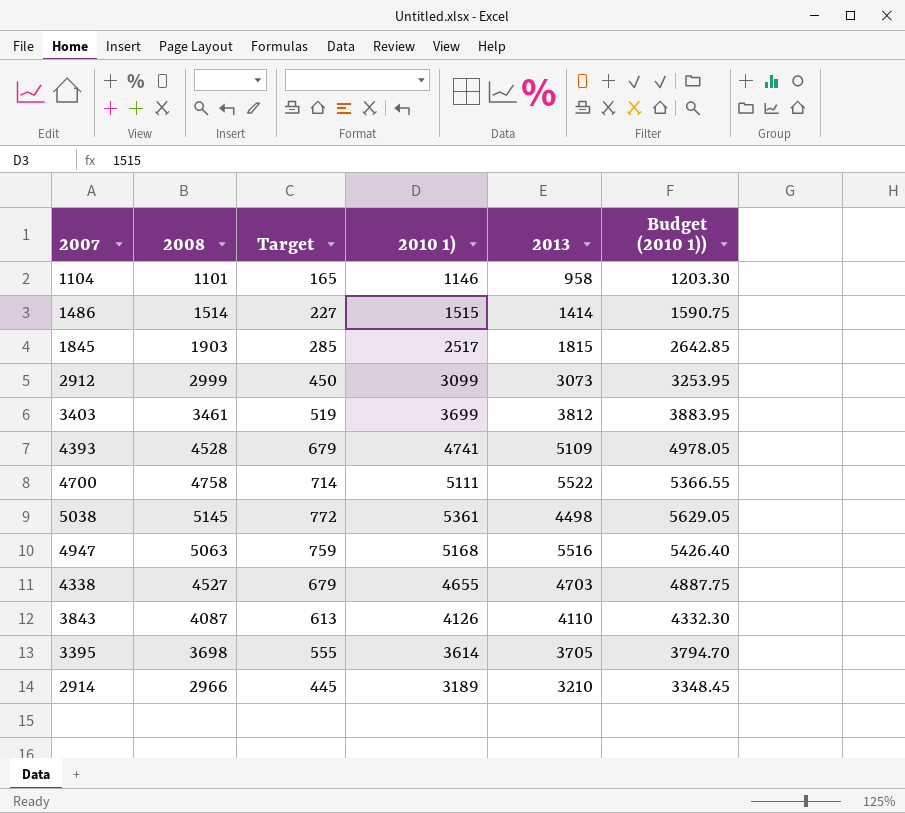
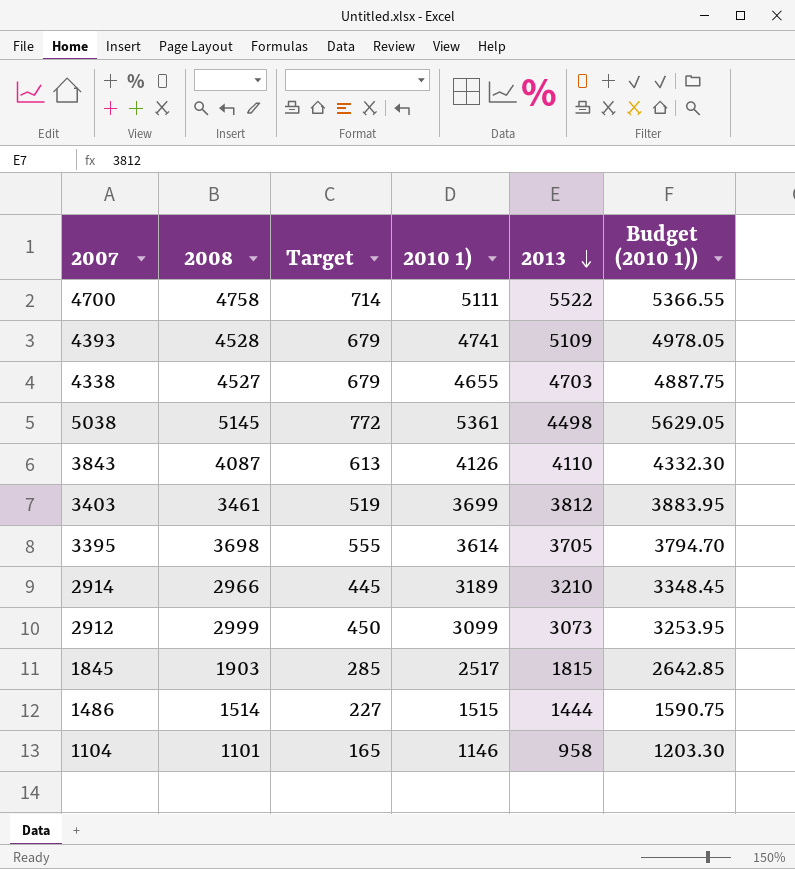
row order: none -> 2013 descending
row 4947: 5063 | 759 | 5168 | 5516 | 5426.40 -> none
1486 | 2013: 1414 -> 1444

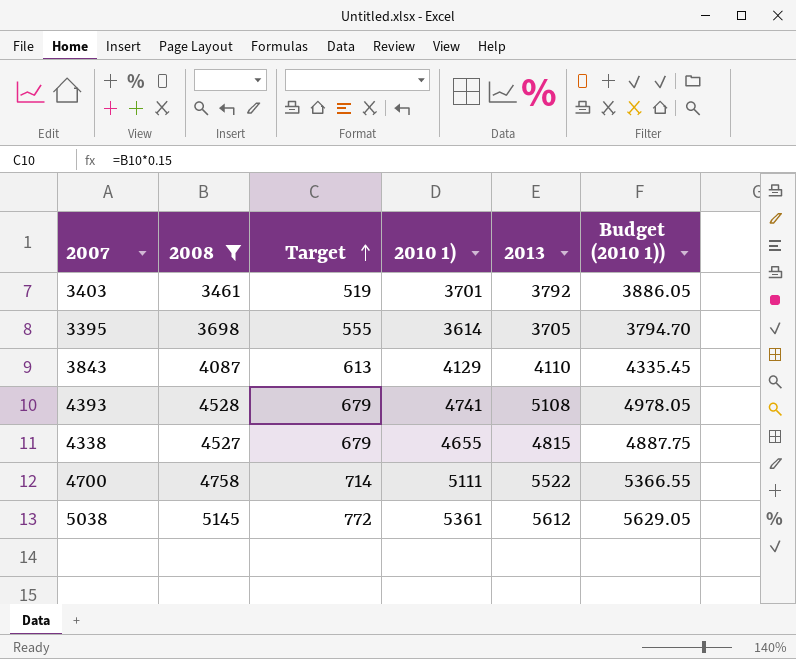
filter: none -> 2008 >= 3461
row order: 2013 descending -> Target ascending
3403 | 2010 1): 3699 -> 3701
3403 | 2013: 3812 -> 3792
3403 | Budget (2010 1)): 3883.95 -> 3886.05
3843 | 2010 1): 4126 -> 4129
3843 | Budget (2010 1)): 4332.30 -> 4335.45
4393 | 2013: 5109 -> 5108
4338 | 2013: 4703 -> 4815
5038 | 2013: 4498 -> 5612

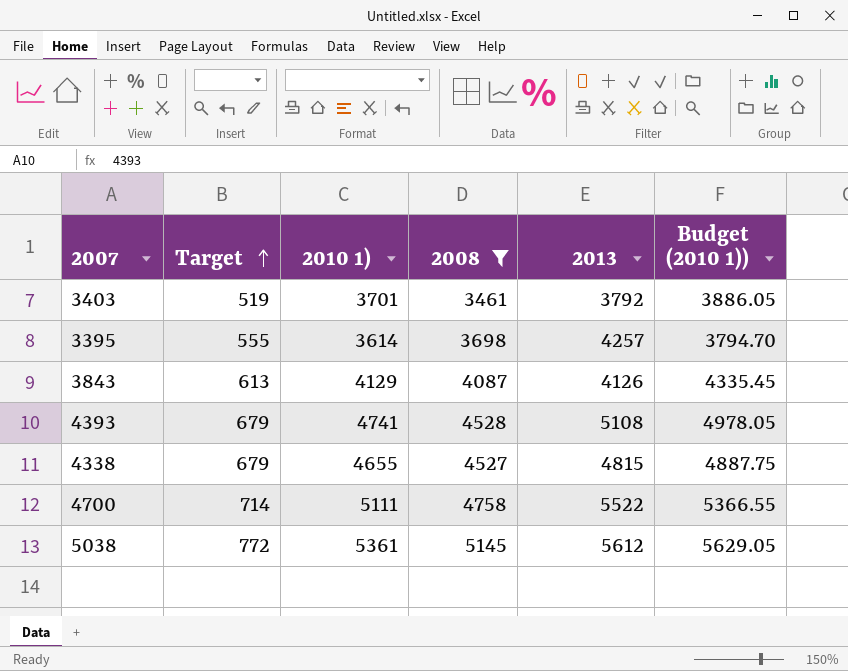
column 2008 | position: 2 -> 4
3395 | 2013: 3705 -> 4257
3843 | 2013: 4110 -> 4126

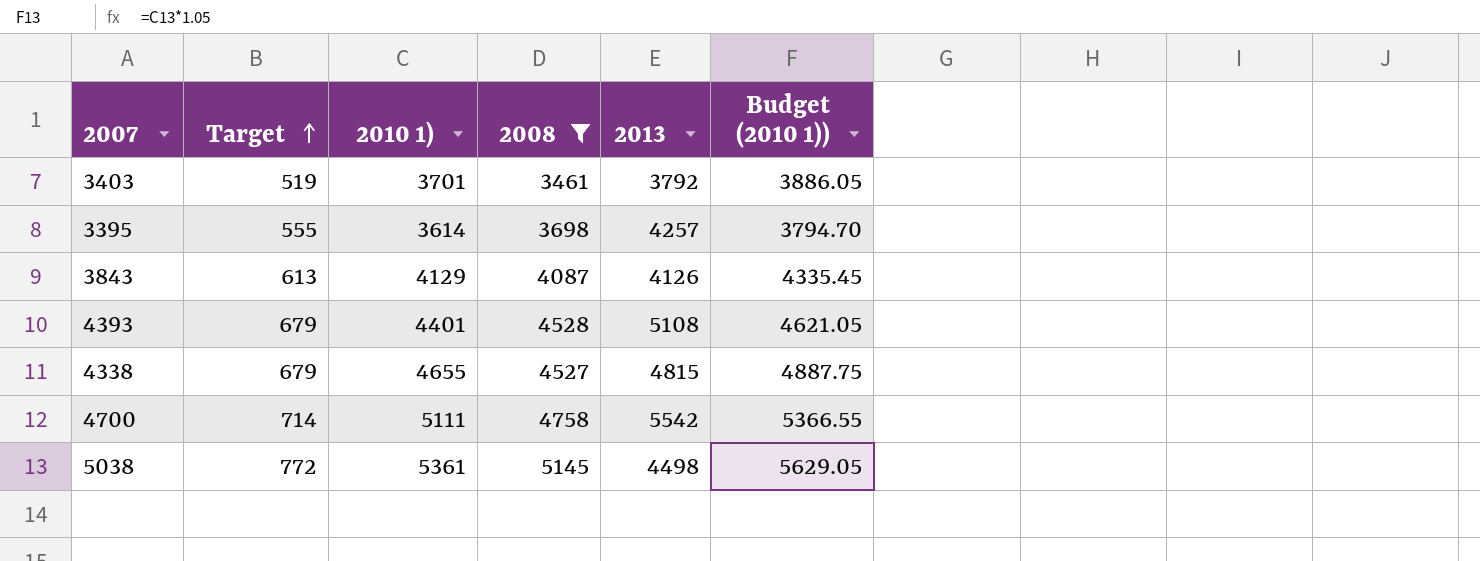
4393 | 2010 1): 4741 -> 4401
4393 | Budget (2010 1)): 4978.05 -> 4621.05
4700 | 2013: 5522 -> 5542
5038 | 2013: 5612 -> 4498

